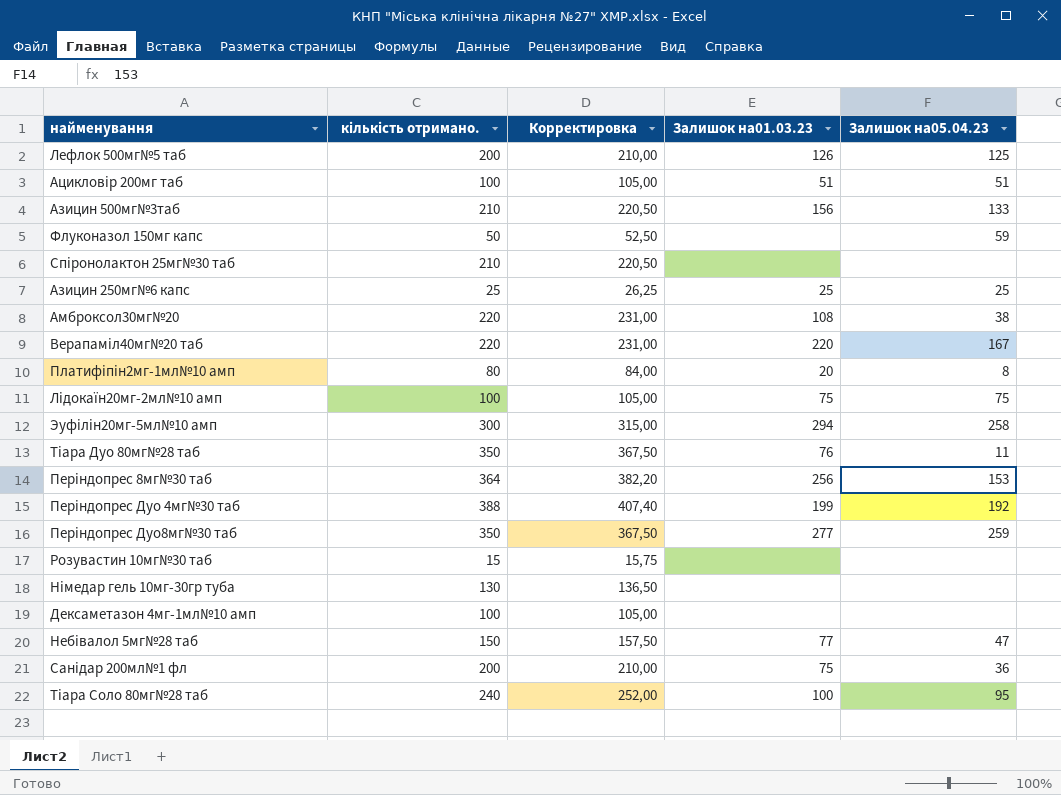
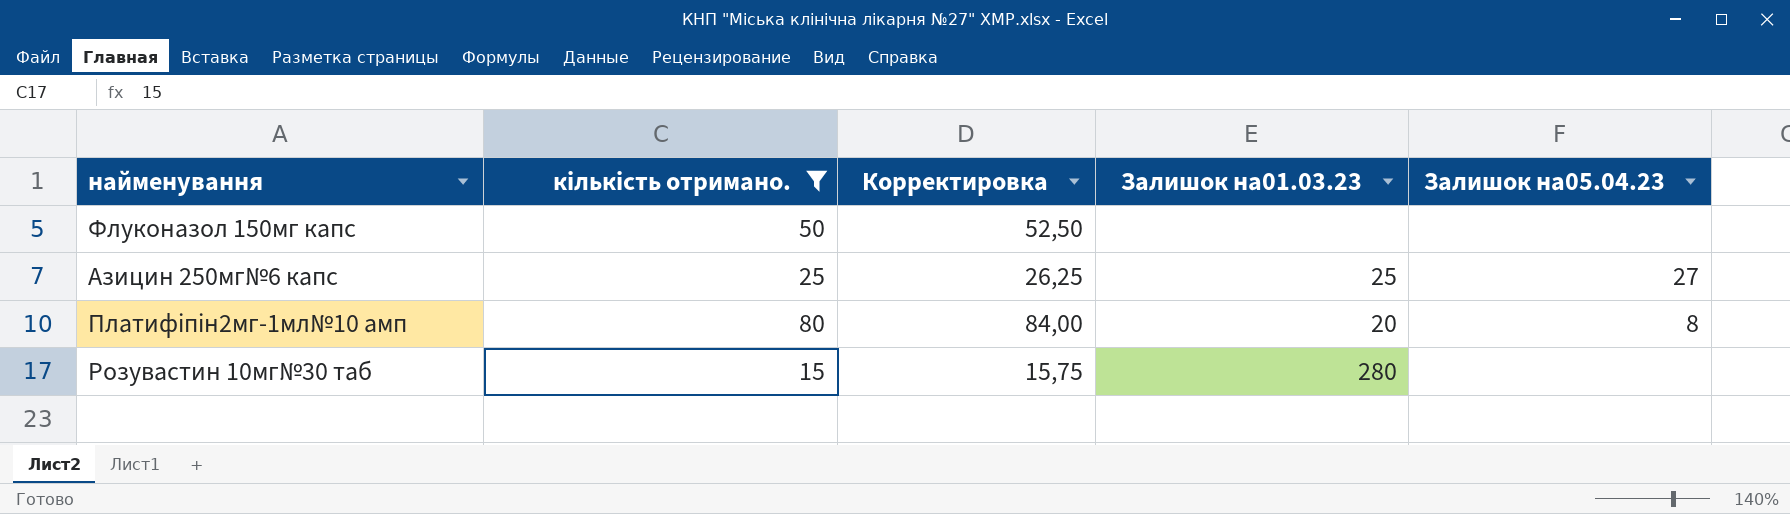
filter: none -> кількість отримано. <= 80
Флуконазол 150мг капс | Залишок на05.04.23: 59 -> none
Азицин 250мг№6 капс | Залишок на05.04.23: 25 -> 27
Розувастин 10мг№30 таб | Залишок на01.03.23: none -> 280

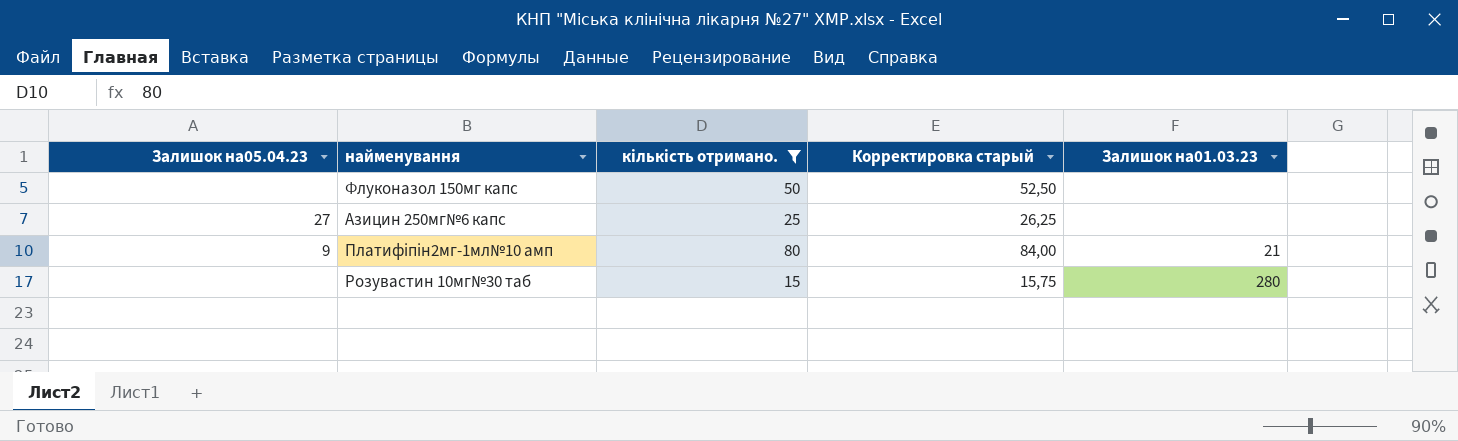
column Залишок на05.04.23 | position: 5 -> 1
column name: Корректировка -> Корректировка старый
Азицин 250мг№6 капс | Залишок на01.03.23: 25 -> none
Платифіпін2мг-1мл№10 амп | Залишок на05.04.23: 8 -> 9
Платифіпін2мг-1мл№10 амп | Залишок на01.03.23: 20 -> 21

